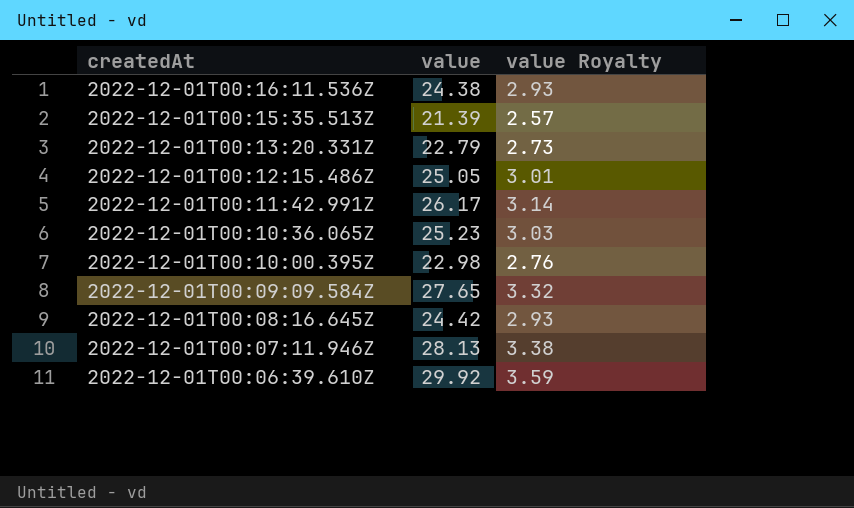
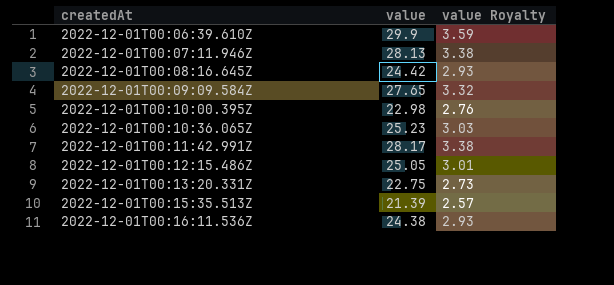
row order: createdAt descending -> createdAt ascending
2022-12-01T00:06:39.610Z | value: 29.92 -> 29.9
2022-12-01T00:11:42.991Z | value: 26.17 -> 28.17
2022-12-01T00:11:42.991Z | value Royalty: 3.14 -> 3.38
2022-12-01T00:13:20.331Z | value: 22.79 -> 22.75

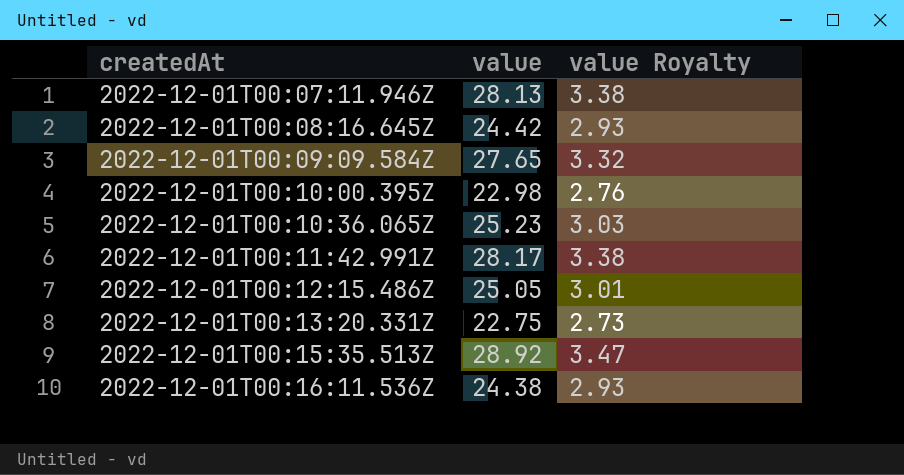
row 2022-12-01T00:06:39.610Z: 29.9 | 3.59 -> none
2022-12-01T00:15:35.513Z | value: 21.39 -> 28.92
2022-12-01T00:15:35.513Z | value Royalty: 2.57 -> 3.47

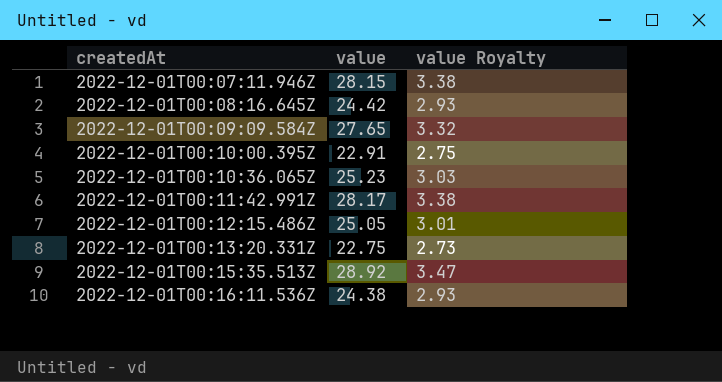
2022-12-01T00:07:11.946Z | value: 28.13 -> 28.15
2022-12-01T00:10:00.395Z | value: 22.98 -> 22.91
2022-12-01T00:10:00.395Z | value Royalty: 2.76 -> 2.75

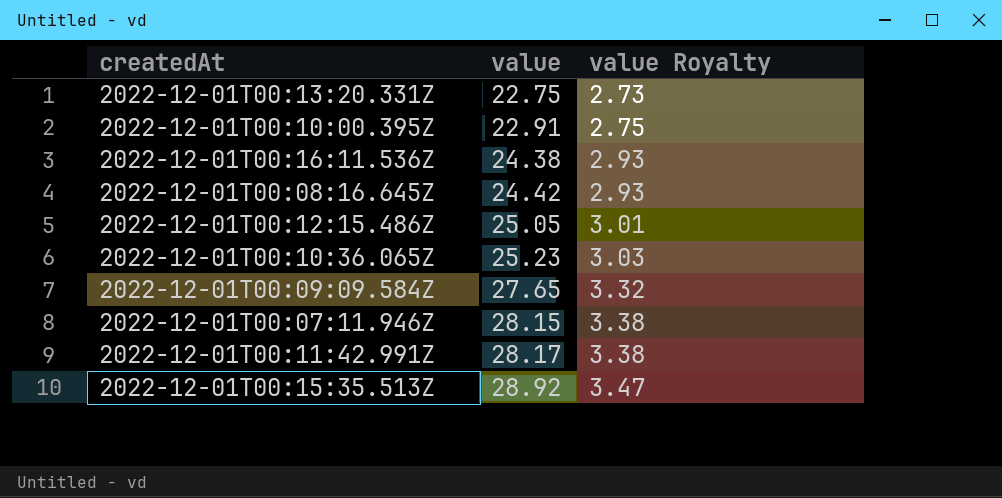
row order: createdAt ascending -> value ascending

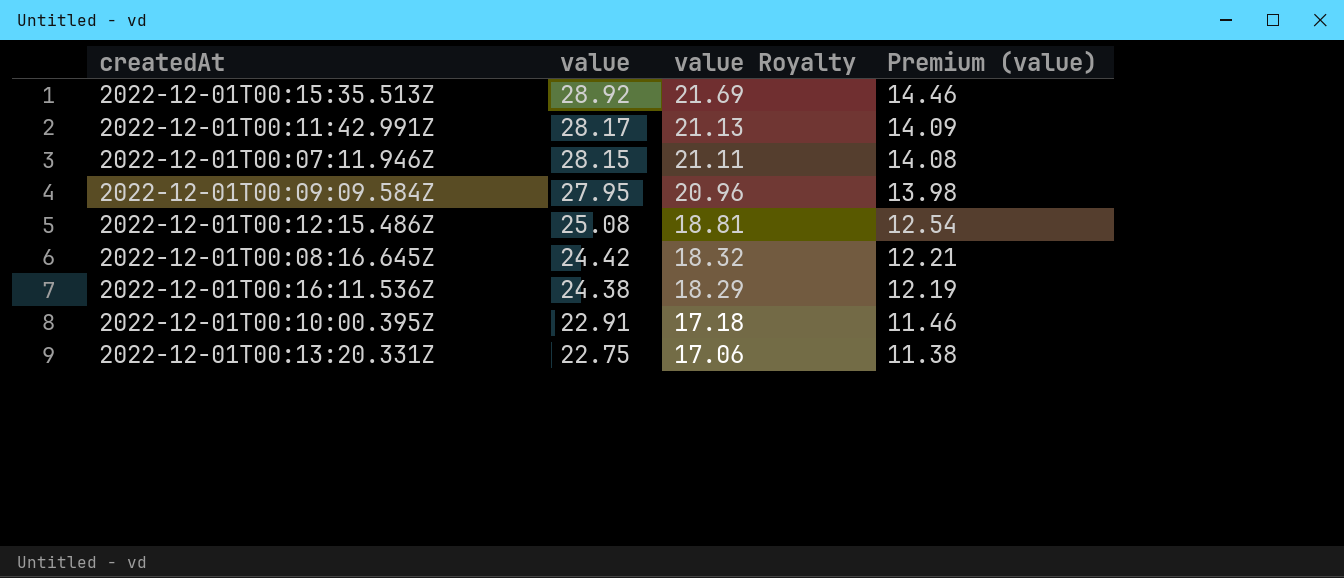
row order: value ascending -> value descending
column value Royalty | formula: [value] * 0.12 -> [value] * 0.75
column Premium (value) | formula: none -> [value] * 0.5
row 2022-12-01T00:10:36.065Z: 25.23 | 3.03 -> none
2022-12-01T00:09:09.584Z | value: 27.65 -> 27.95
2022-12-01T00:12:15.486Z | value: 25.05 -> 25.08

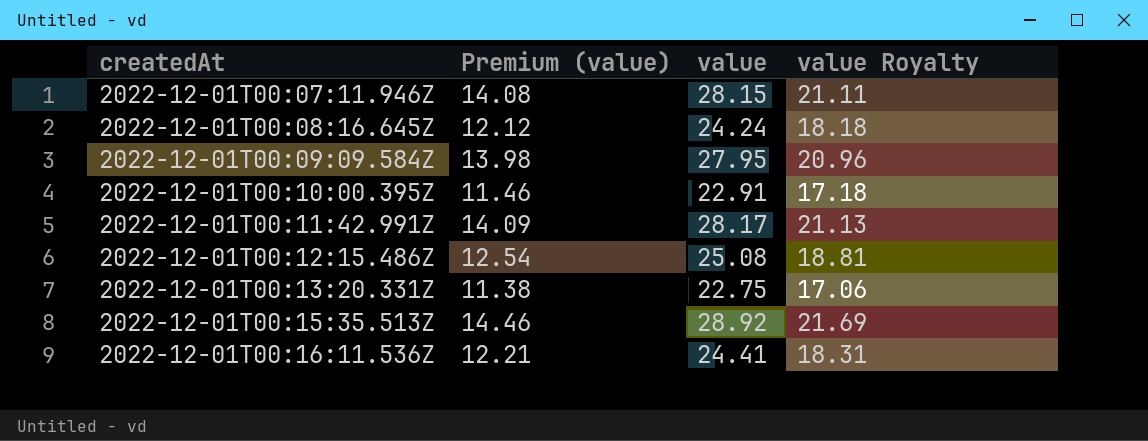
row order: value descending -> createdAt ascending
column Premium (value) | position: 4 -> 2
2022-12-01T00:08:16.645Z | Premium (value): 12.21 -> 12.12
2022-12-01T00:08:16.645Z | value: 24.42 -> 24.24
2022-12-01T00:08:16.645Z | value Royalty: 18.32 -> 18.18
2022-12-01T00:16:11.536Z | Premium (value): 12.19 -> 12.21
2022-12-01T00:16:11.536Z | value: 24.38 -> 24.41
2022-12-01T00:16:11.536Z | value Royalty: 18.29 -> 18.31

